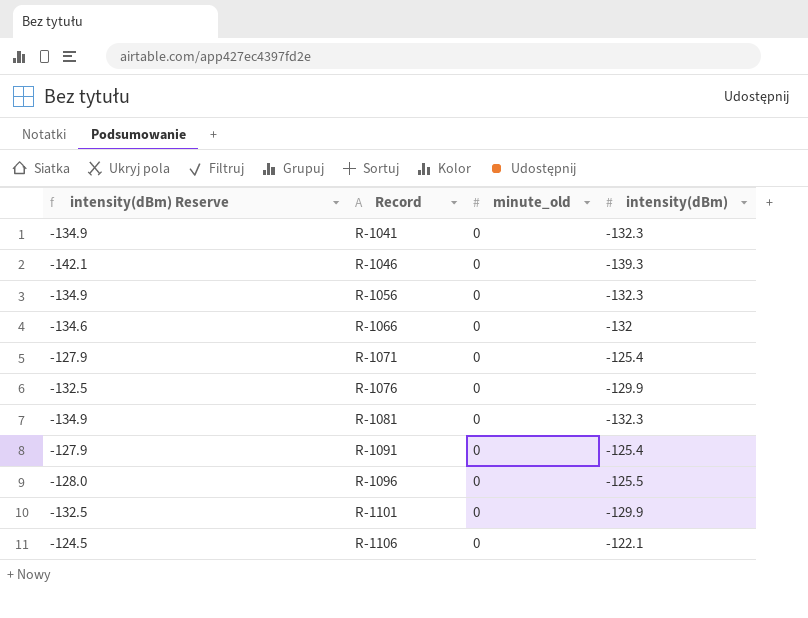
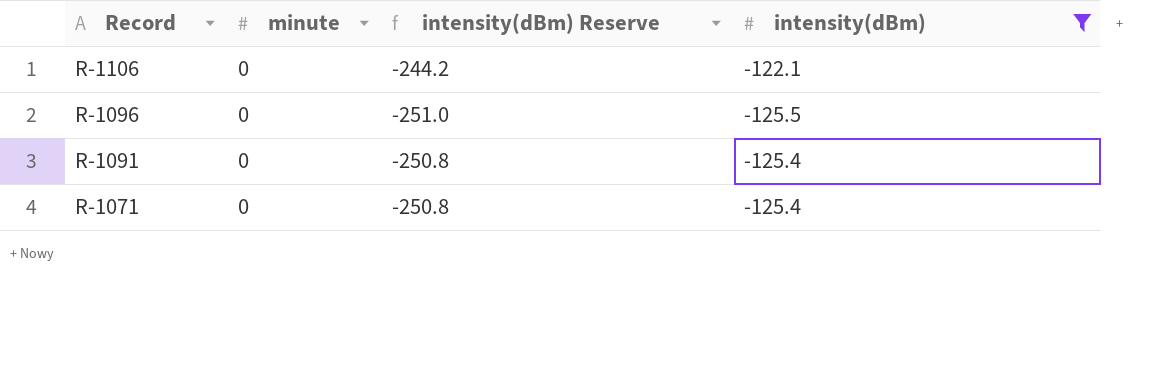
filter: none -> intensity(dBm) >= -125.5
row order: Record ascending -> Record descending
column name: minute_old -> minute
column intensity(dBm) Reserve | formula: [intensity(dBm)] * 1.02 -> [intensity(dBm)] * 2
column intensity(dBm) Reserve | position: 1 -> 3

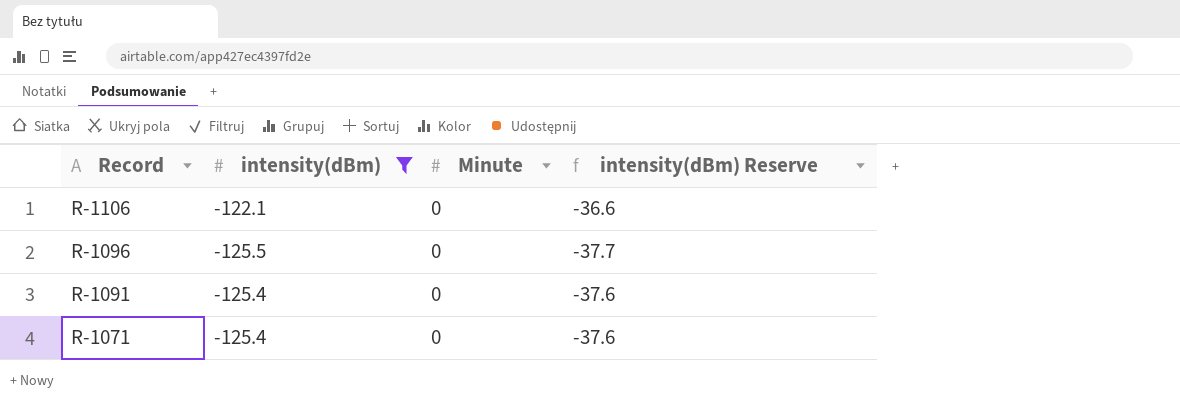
column intensity(dBm) | position: 4 -> 2
column name: minute -> Minute
column intensity(dBm) Reserve | formula: [intensity(dBm)] * 2 -> [intensity(dBm)] * 0.3

